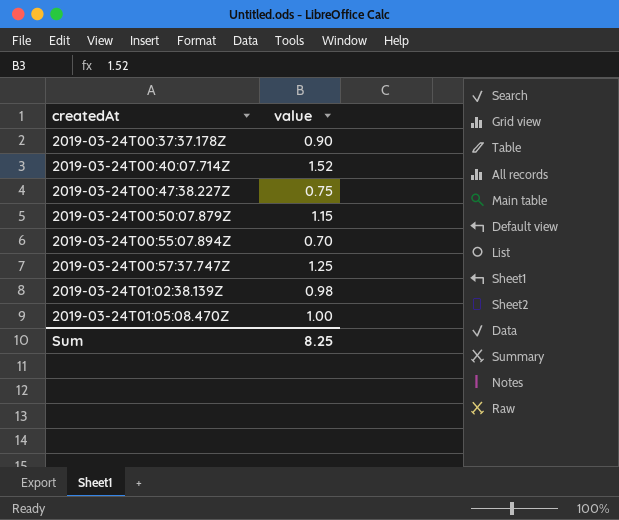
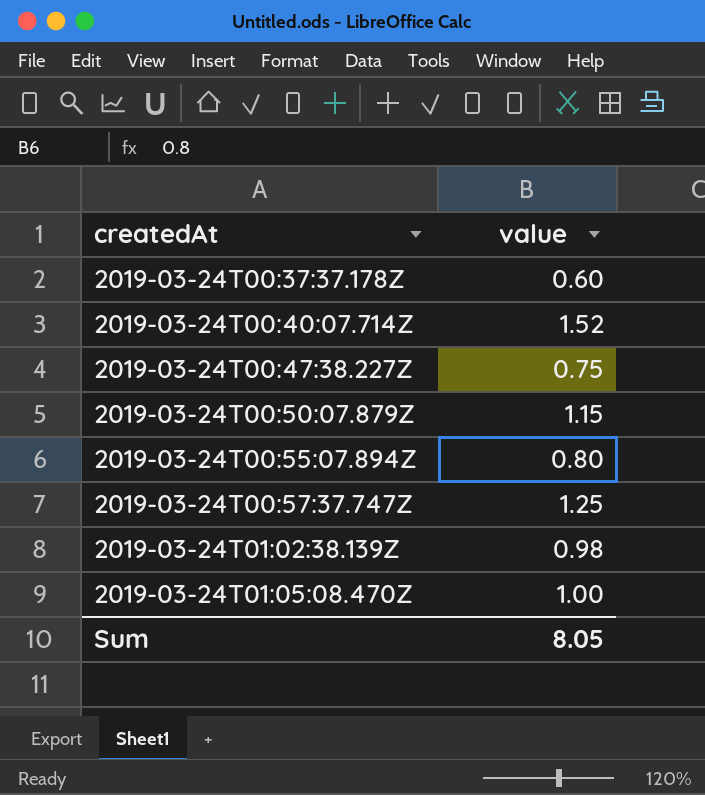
2019-03-24T00:37:37.178Z | value: 0.90 -> 0.60
2019-03-24T00:55:07.894Z | value: 0.70 -> 0.80
Sum | value: 8.25 -> 8.05

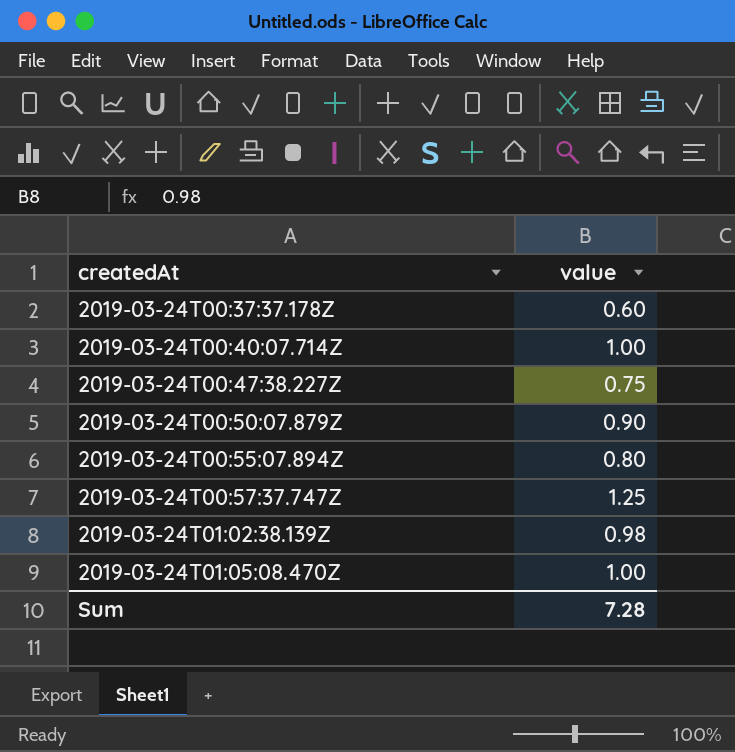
2019-03-24T00:40:07.714Z | value: 1.52 -> 1.00
2019-03-24T00:50:07.879Z | value: 1.15 -> 0.90
Sum | value: 8.05 -> 7.28

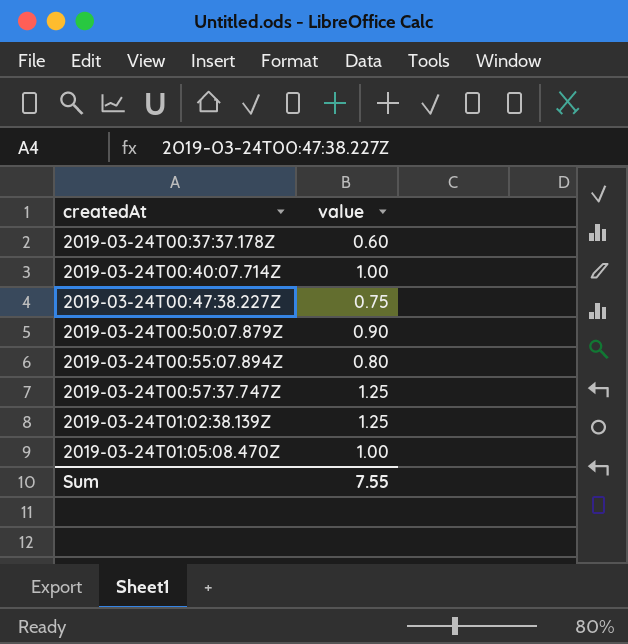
2019-03-24T01:02:38.139Z | value: 0.98 -> 1.25
Sum | value: 7.28 -> 7.55

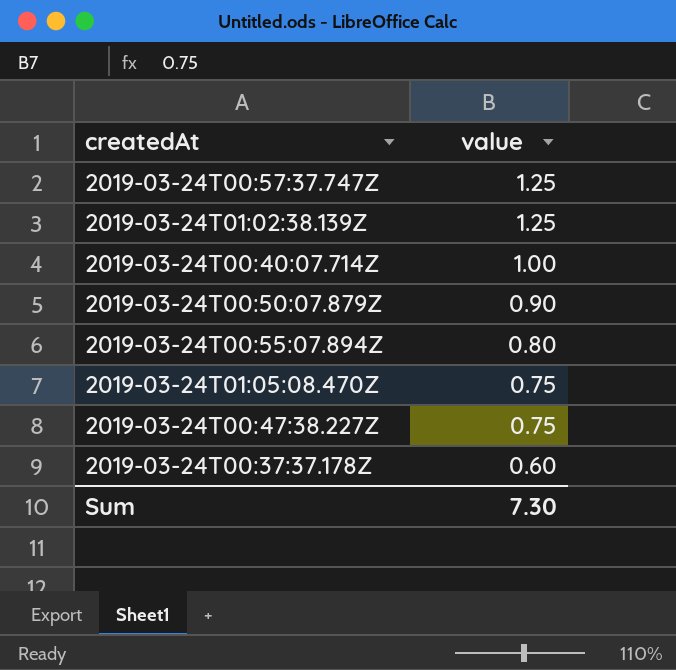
row order: createdAt ascending -> value descending
2019-03-24T01:05:08.470Z | value: 1.00 -> 0.75
Sum | value: 7.55 -> 7.30

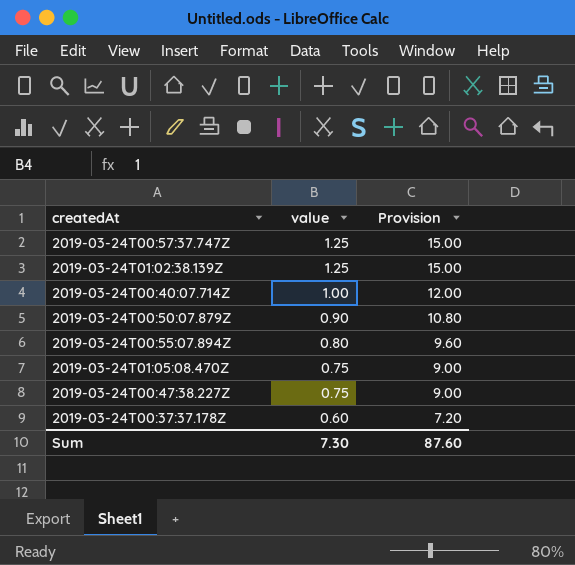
column Provision | formula: none -> [value] * 12

